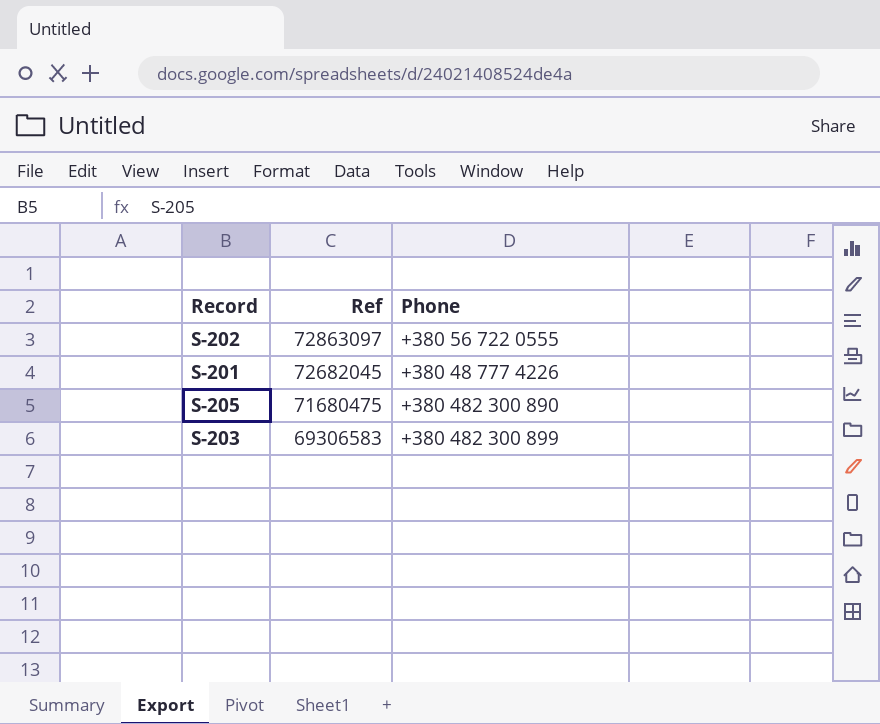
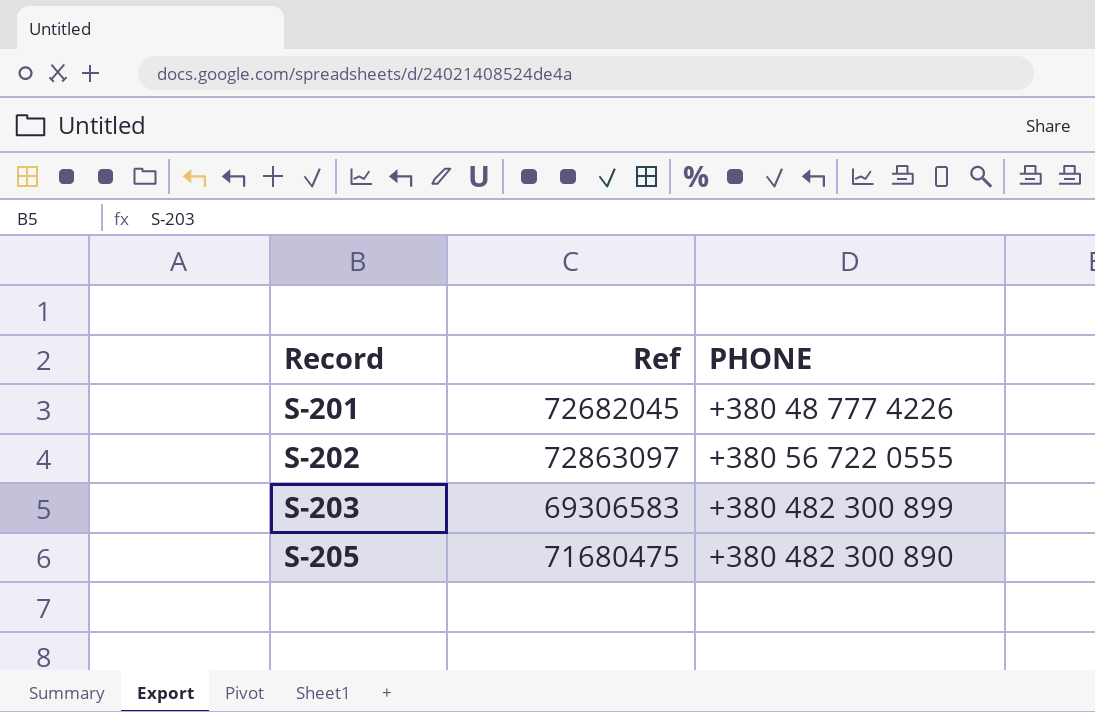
row order: Ref descending -> Record ascending
column name: Phone -> PHONE

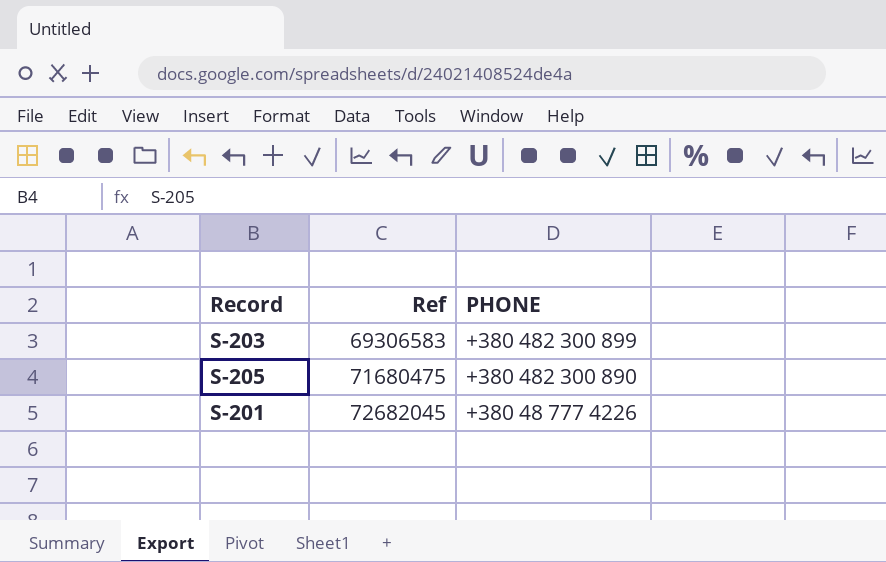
row order: Record ascending -> Ref ascending
row S-202: 72863097 | +380 56 722 0555 -> none

